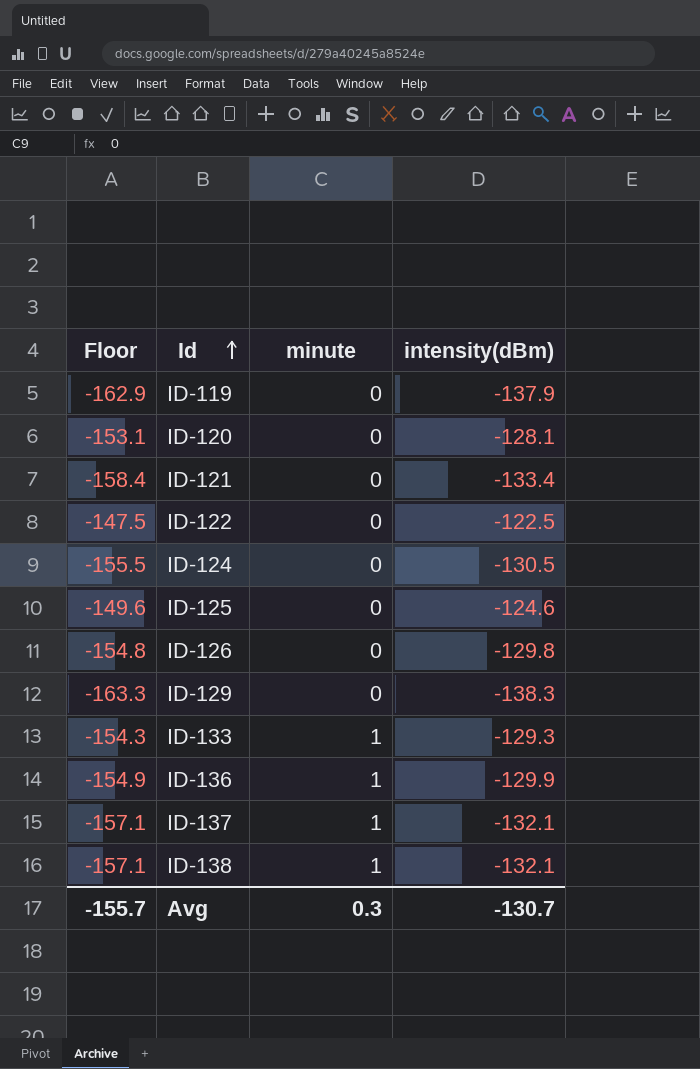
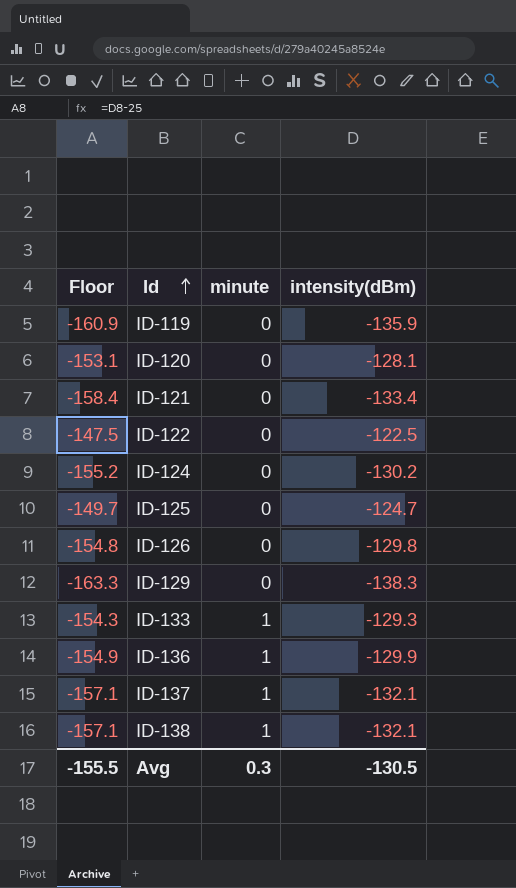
ID-119 | Floor: -162.9 -> -160.9
ID-119 | intensity(dBm): -137.9 -> -135.9
ID-124 | Floor: -155.5 -> -155.2
ID-124 | intensity(dBm): -130.5 -> -130.2
ID-125 | Floor: -149.6 -> -149.7
ID-125 | intensity(dBm): -124.6 -> -124.7
Avg | Floor: -155.7 -> -155.5
Avg | intensity(dBm): -130.7 -> -130.5

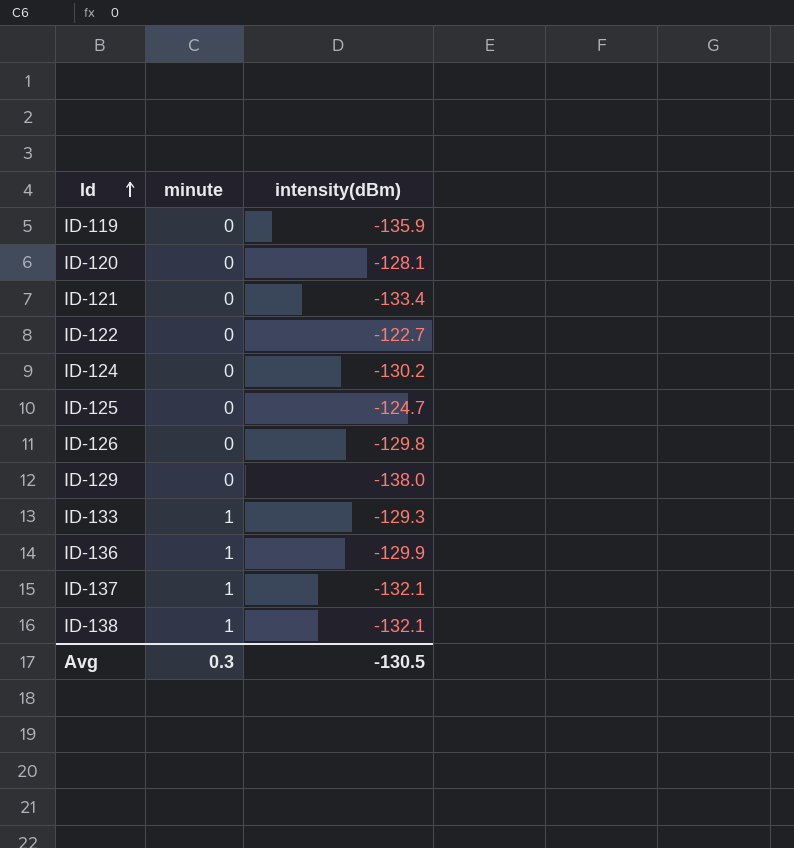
column Floor | formula: [intensity(dBm)] - 25 -> none
ID-122 | intensity(dBm): -122.5 -> -122.7
ID-129 | intensity(dBm): -138.3 -> -138.0

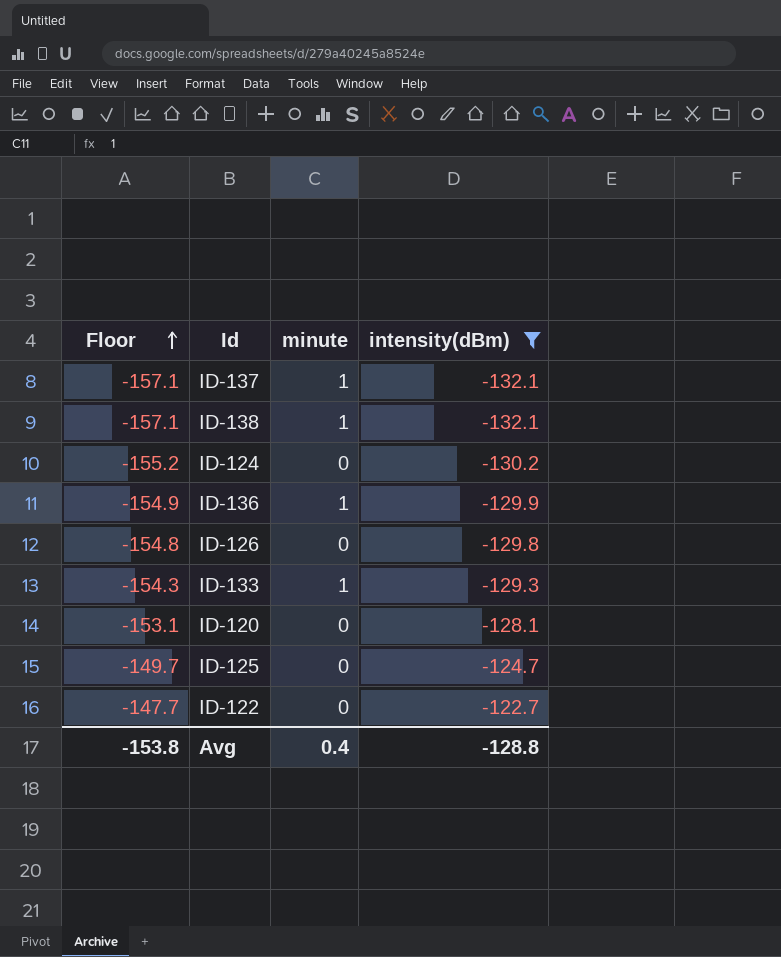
filter: none -> intensity(dBm) >= -132.1
row order: Id ascending -> Floor ascending
column Floor | formula: none -> [intensity(dBm)] - 25
Avg | minute: 0.3 -> 0.4
Avg | intensity(dBm): -130.5 -> -128.8

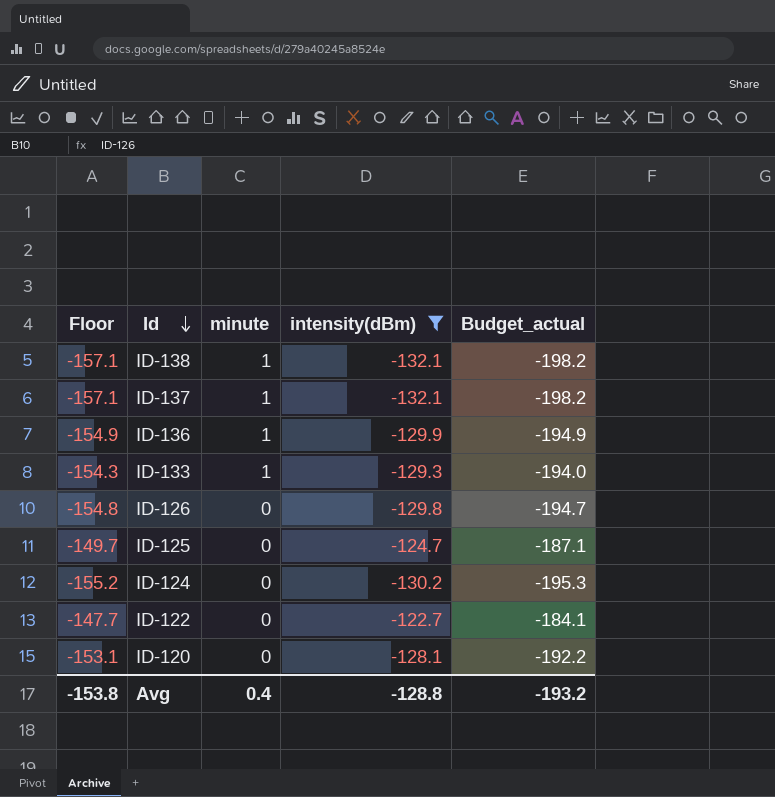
row order: Floor ascending -> Id descending
column Budget_actual | formula: none -> [intensity(dBm)] * 1.5

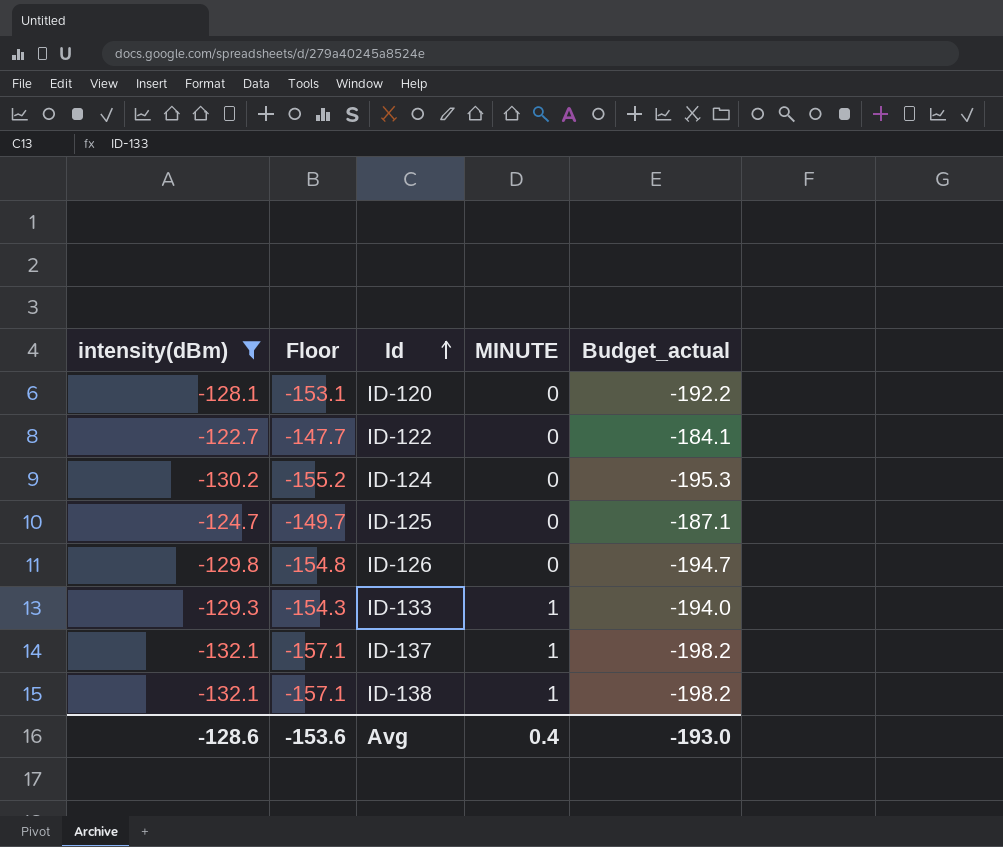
row order: Id descending -> Id ascending
column intensity(dBm) | position: 4 -> 1
column name: minute -> MINUTE
row ID-136: -154.9 | 1 | -129.9 | -194.9 -> none
Avg | intensity(dBm): -128.8 -> -128.6
Avg | Floor: -153.8 -> -153.6
Avg | Budget_actual: -193.2 -> -193.0

